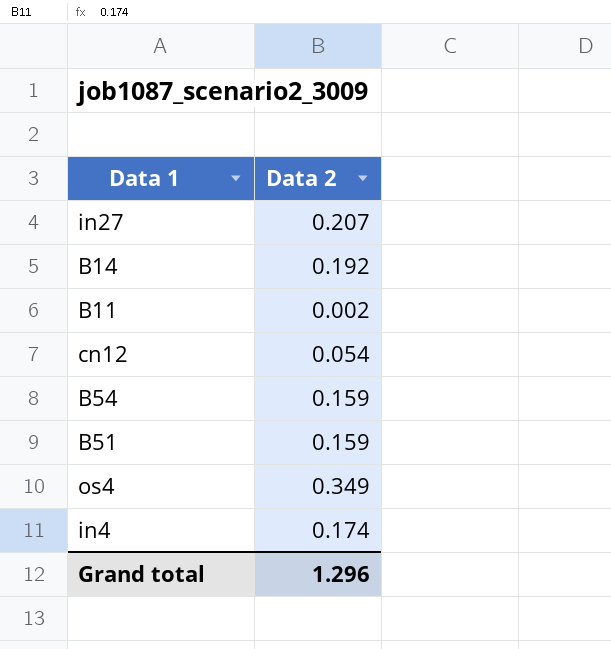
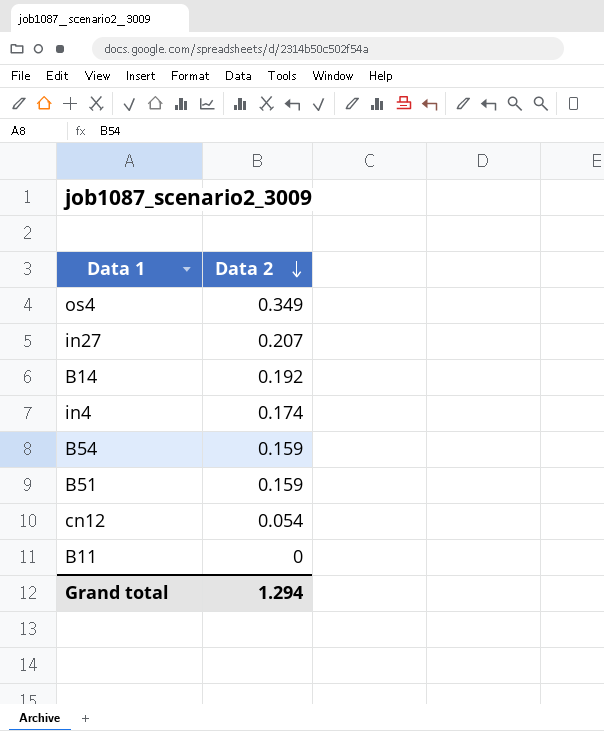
row order: none -> Data 2 descending
B11 | Data 2: 0.002 -> 0
Grand total | Data 2: 1.296 -> 1.294

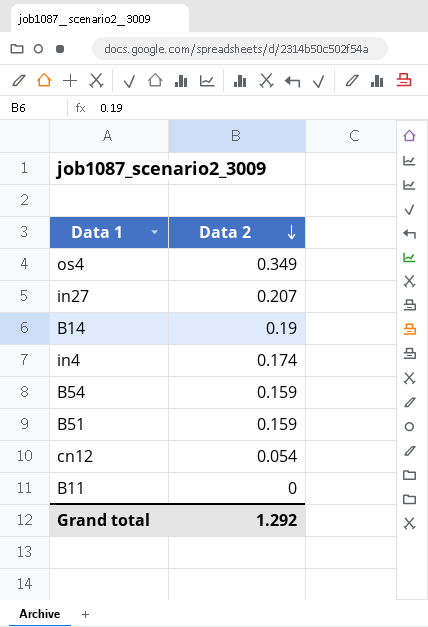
B14 | Data 2: 0.192 -> 0.19
Grand total | Data 2: 1.294 -> 1.292

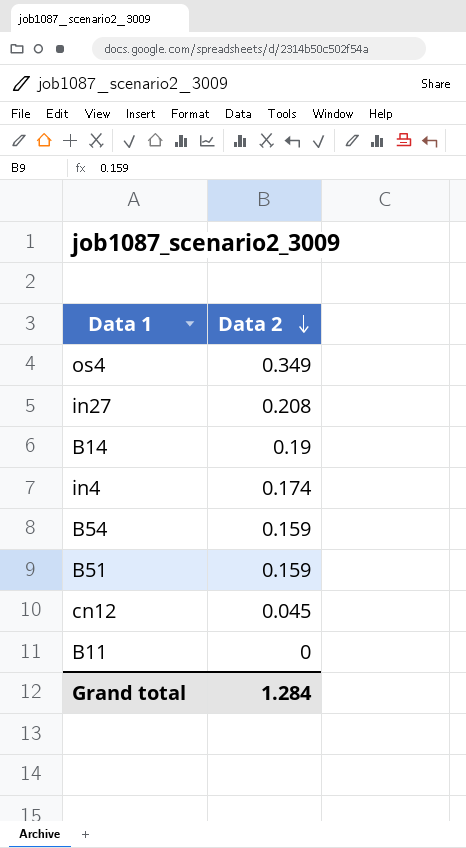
in27 | Data 2: 0.207 -> 0.208
cn12 | Data 2: 0.054 -> 0.045
Grand total | Data 2: 1.292 -> 1.284

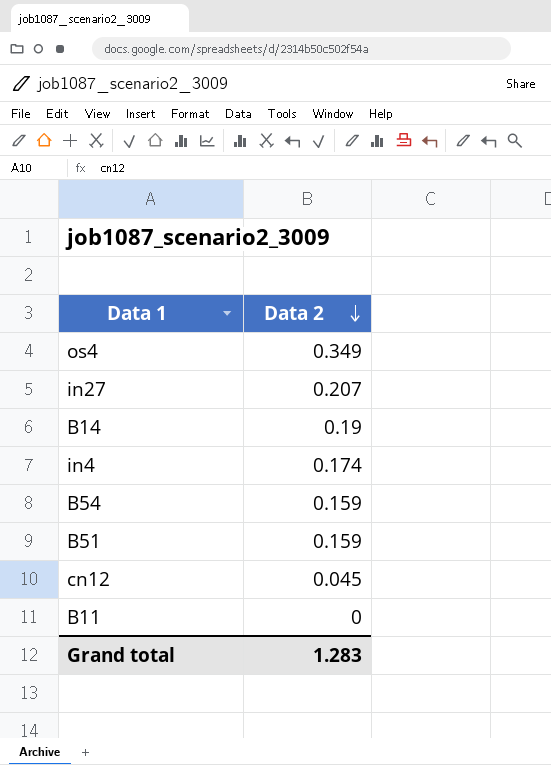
in27 | Data 2: 0.208 -> 0.207
Grand total | Data 2: 1.284 -> 1.283

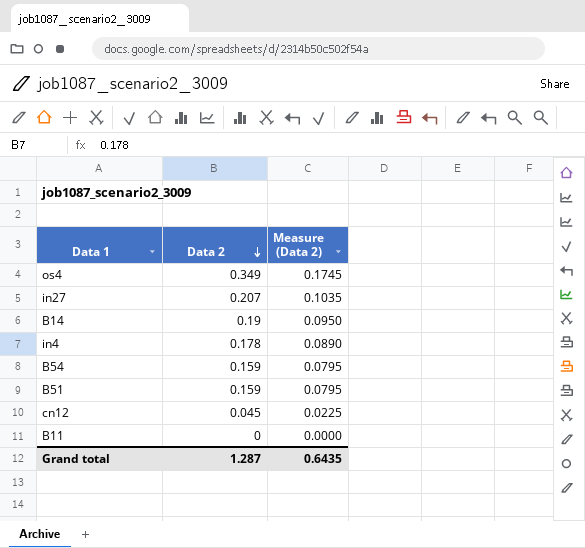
column Measure (Data 2) | formula: none -> [Data 2] * 0.5
in4 | Data 2: 0.174 -> 0.178
Grand total | Data 2: 1.283 -> 1.287

